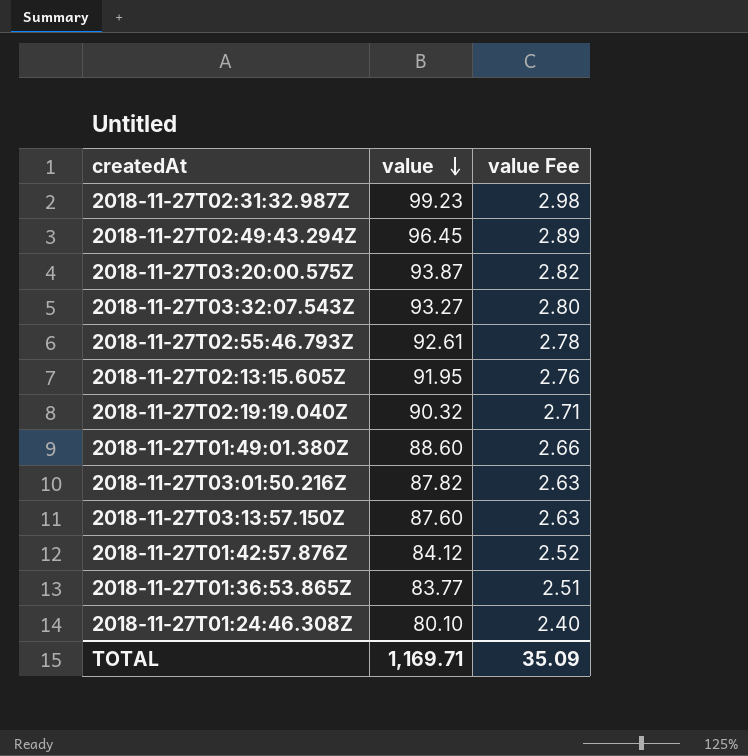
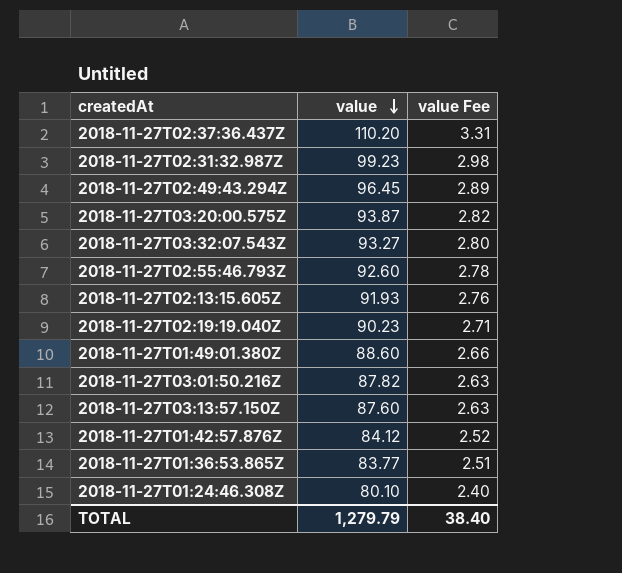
row 2018-11-27T02:37:36.437Z: none -> 110.20 | 3.31
2018-11-27T02:55:46.793Z | value: 92.61 -> 92.60
2018-11-27T02:13:15.605Z | value: 91.95 -> 91.93
2018-11-27T02:19:19.040Z | value: 90.32 -> 90.23
TOTAL | value: 1,169.71 -> 1,279.79
TOTAL | value Fee: 35.09 -> 38.40

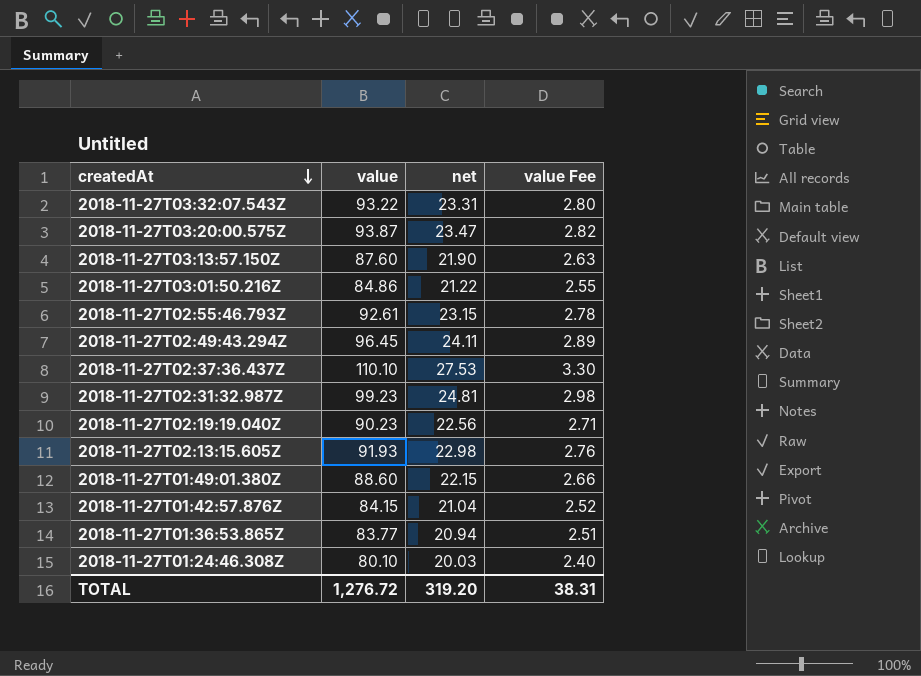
row order: value descending -> createdAt descending
column net | formula: none -> [value] * 0.25
2018-11-27T03:32:07.543Z | value: 93.27 -> 93.22
2018-11-27T03:01:50.216Z | value: 87.82 -> 84.86
2018-11-27T03:01:50.216Z | value Fee: 2.63 -> 2.55
2018-11-27T02:55:46.793Z | value: 92.60 -> 92.61
2018-11-27T02:37:36.437Z | value: 110.20 -> 110.10
2018-11-27T02:37:36.437Z | value Fee: 3.31 -> 3.30
2018-11-27T01:42:57.876Z | value: 84.12 -> 84.15
TOTAL | value: 1,279.79 -> 1,276.72
TOTAL | value Fee: 38.40 -> 38.31

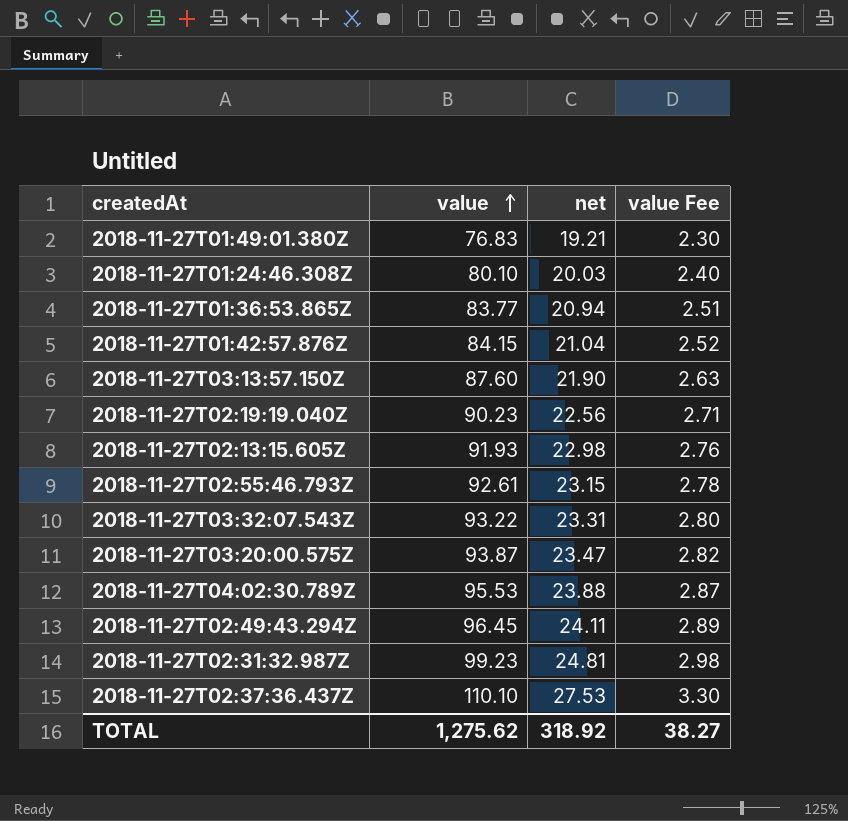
row order: createdAt descending -> value ascending
row 2018-11-27T03:01:50.216Z: 84.86 | 21.22 | 2.55 -> none
2018-11-27T01:49:01.380Z | value: 88.60 -> 76.83
2018-11-27T01:49:01.380Z | net: 22.15 -> 19.21
2018-11-27T01:49:01.380Z | value Fee: 2.66 -> 2.30
row 2018-11-27T04:02:30.789Z: none -> 95.53 | 23.88 | 2.87
TOTAL | value: 1,276.72 -> 1,275.62
TOTAL | net: 319.20 -> 318.92
TOTAL | value Fee: 38.31 -> 38.27

